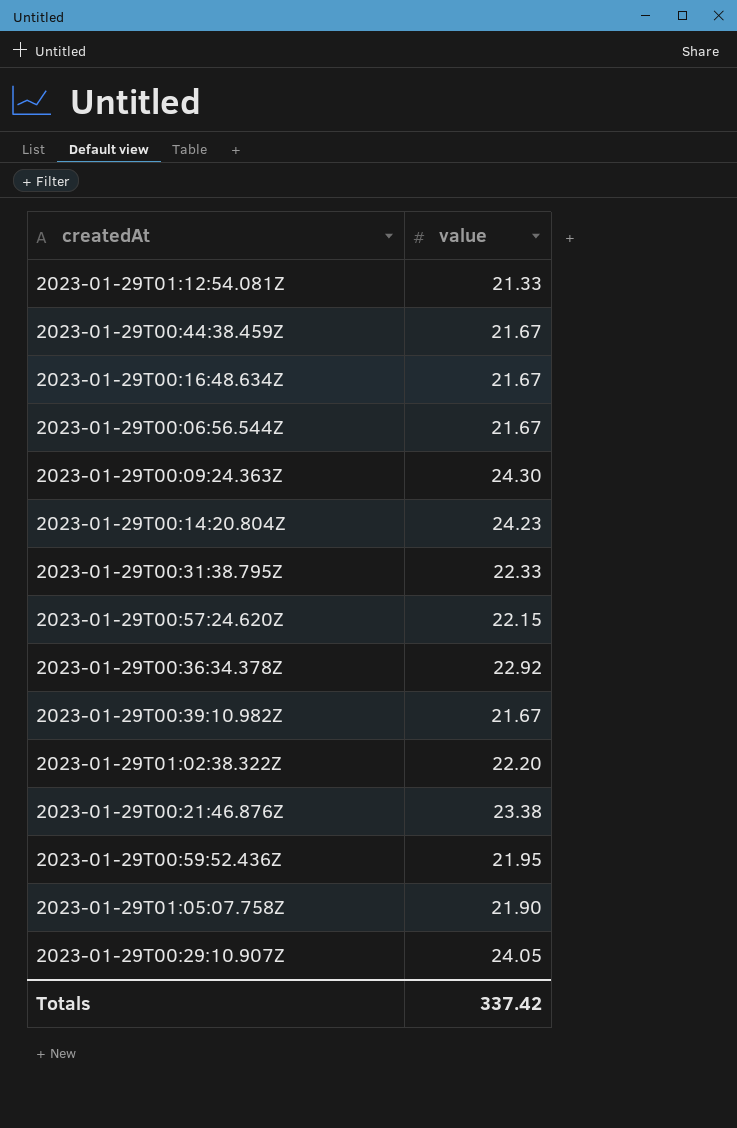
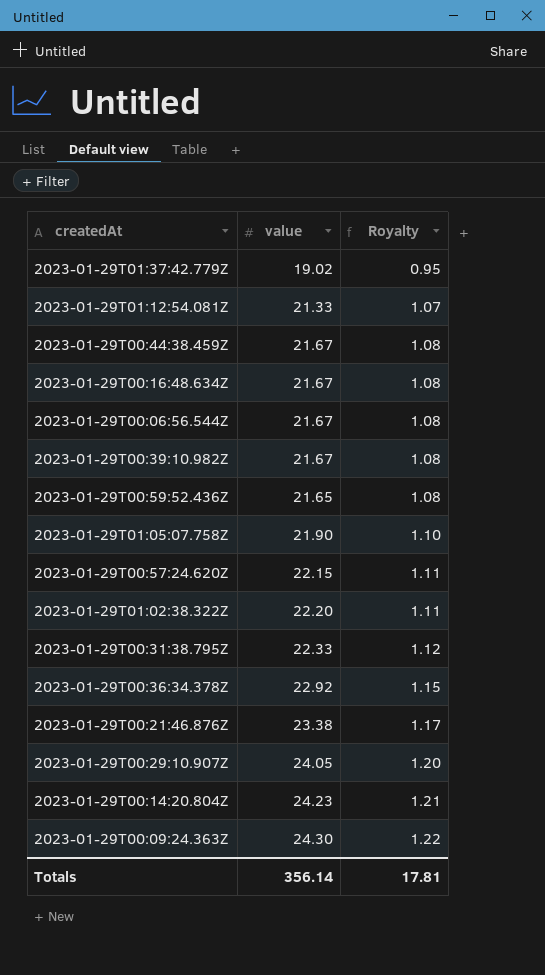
row order: none -> Royalty ascending
column Royalty | formula: none -> [value] * 0.05
row 2023-01-29T01:37:42.779Z: none -> 19.02 | 0.95
2023-01-29T00:59:52.436Z | value: 21.95 -> 21.65
Totals | value: 337.42 -> 356.14

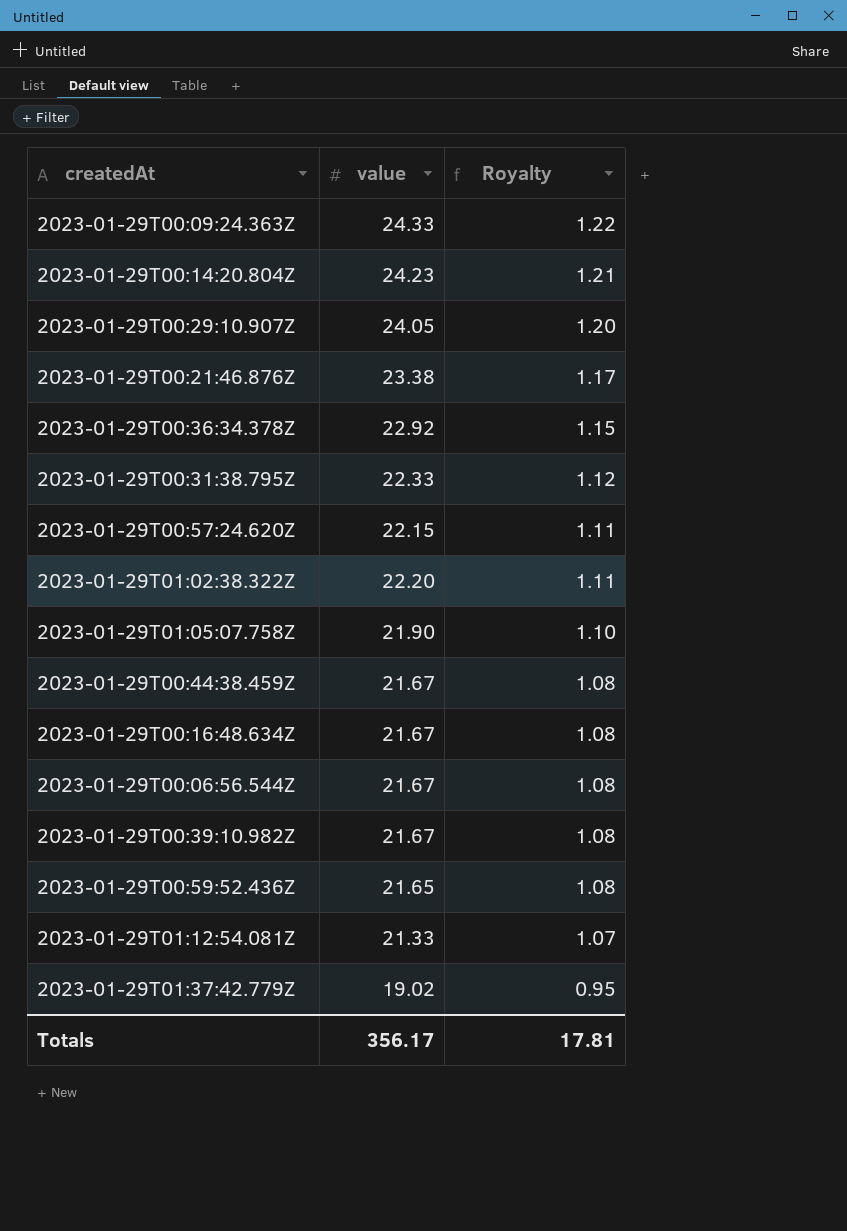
row order: Royalty ascending -> Royalty descending
2023-01-29T00:09:24.363Z | value: 24.30 -> 24.33
Totals | value: 356.14 -> 356.17

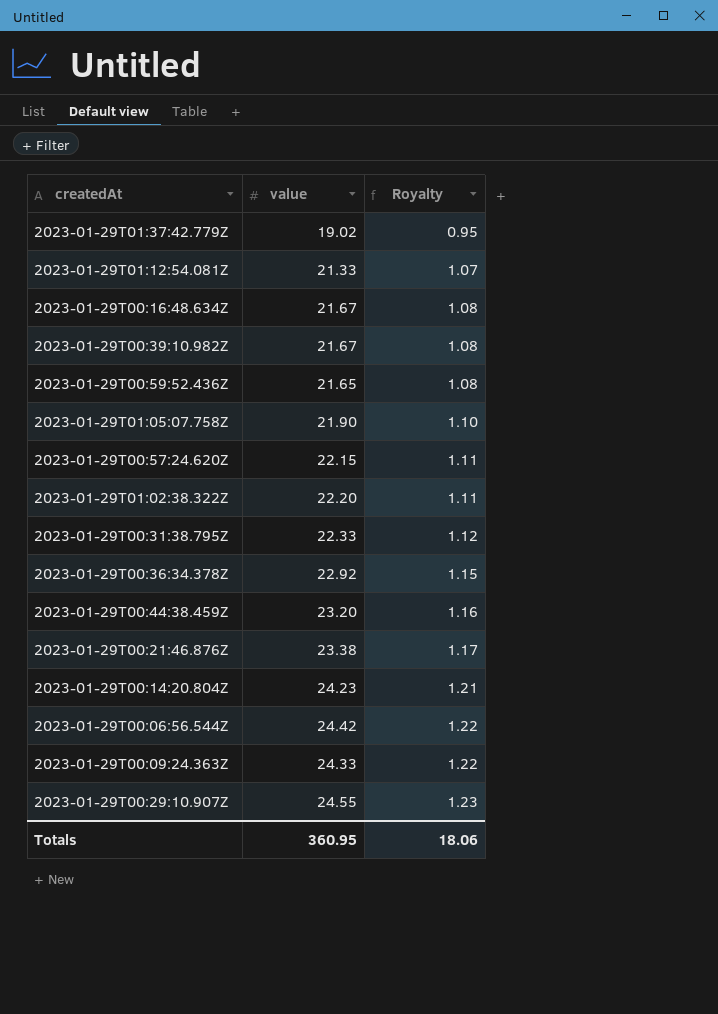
row order: Royalty descending -> Royalty ascending
2023-01-29T00:44:38.459Z | value: 21.67 -> 23.20
2023-01-29T00:44:38.459Z | Royalty: 1.08 -> 1.16
2023-01-29T00:06:56.544Z | value: 21.67 -> 24.42
2023-01-29T00:06:56.544Z | Royalty: 1.08 -> 1.22
2023-01-29T00:29:10.907Z | value: 24.05 -> 24.55
2023-01-29T00:29:10.907Z | Royalty: 1.20 -> 1.23
Totals | value: 356.17 -> 360.95
Totals | Royalty: 17.81 -> 18.06

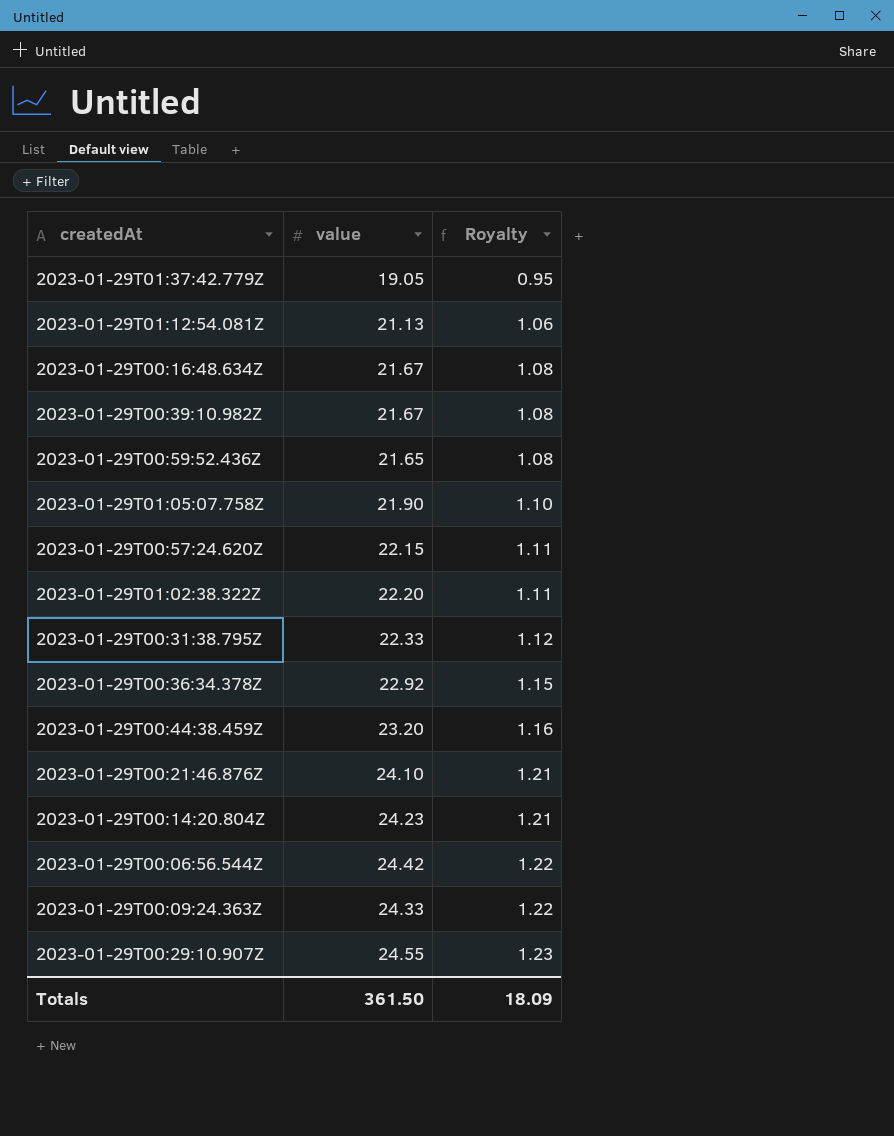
2023-01-29T01:37:42.779Z | value: 19.02 -> 19.05
2023-01-29T01:12:54.081Z | value: 21.33 -> 21.13
2023-01-29T01:12:54.081Z | Royalty: 1.07 -> 1.06
2023-01-29T00:21:46.876Z | value: 23.38 -> 24.10
2023-01-29T00:21:46.876Z | Royalty: 1.17 -> 1.21
Totals | value: 360.95 -> 361.50
Totals | Royalty: 18.06 -> 18.09

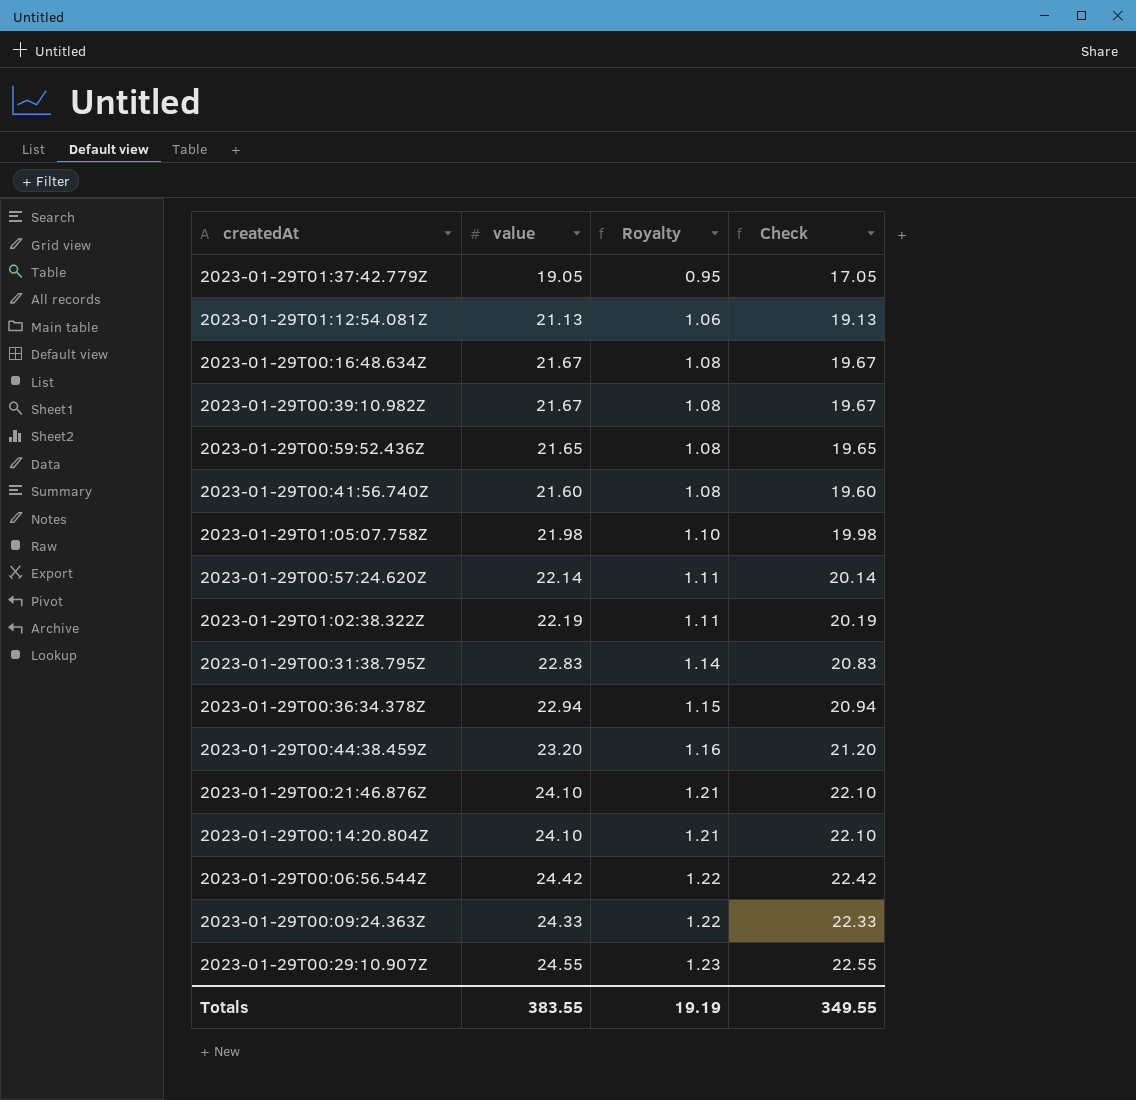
column Check | formula: none -> [value] - 2
row 2023-01-29T00:41:56.740Z: none -> 21.60 | 1.08 | 19.60
2023-01-29T01:05:07.758Z | value: 21.90 -> 21.98
2023-01-29T00:57:24.620Z | value: 22.15 -> 22.14
2023-01-29T01:02:38.322Z | value: 22.20 -> 22.19
2023-01-29T00:31:38.795Z | value: 22.33 -> 22.83
2023-01-29T00:31:38.795Z | Royalty: 1.12 -> 1.14
2023-01-29T00:36:34.378Z | value: 22.92 -> 22.94
2023-01-29T00:14:20.804Z | value: 24.23 -> 24.10
Totals | value: 361.50 -> 383.55
Totals | Royalty: 18.09 -> 19.19

